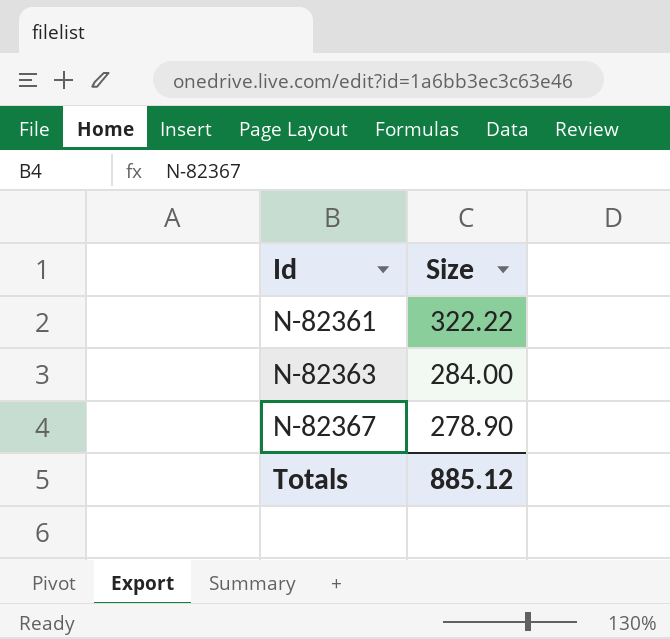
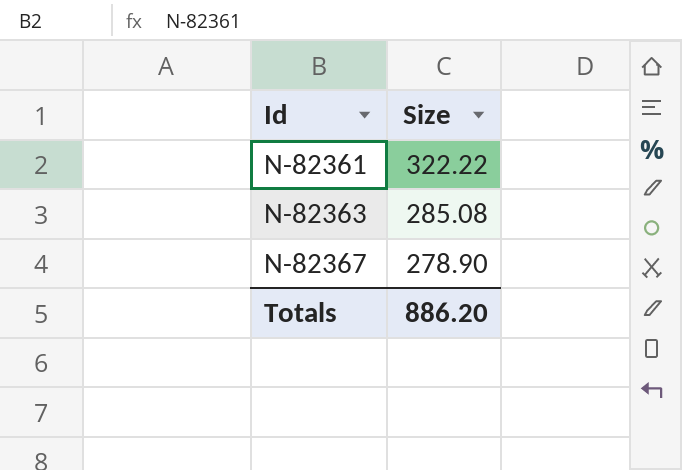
N-82363 | Size: 284.00 -> 285.08
Totals | Size: 885.12 -> 886.20

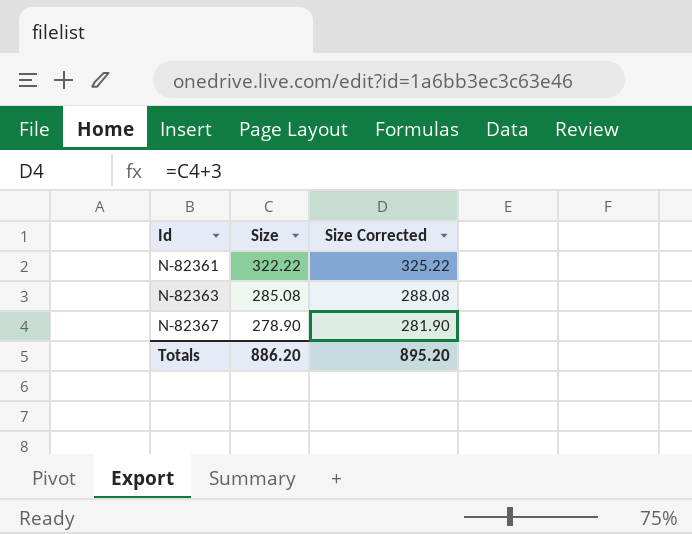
column Size Corrected | formula: none -> [Size] + 3

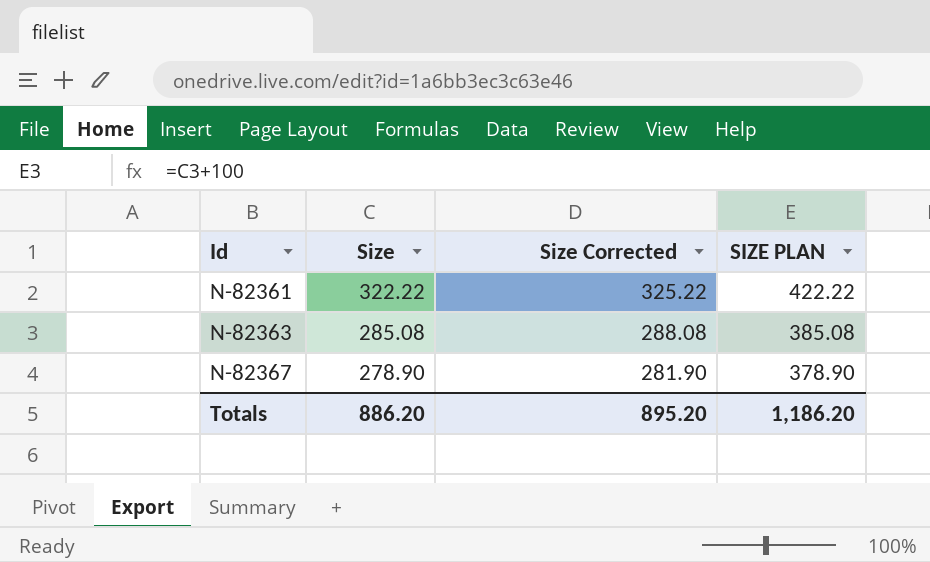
column SIZE PLAN | formula: none -> [Size] + 100

